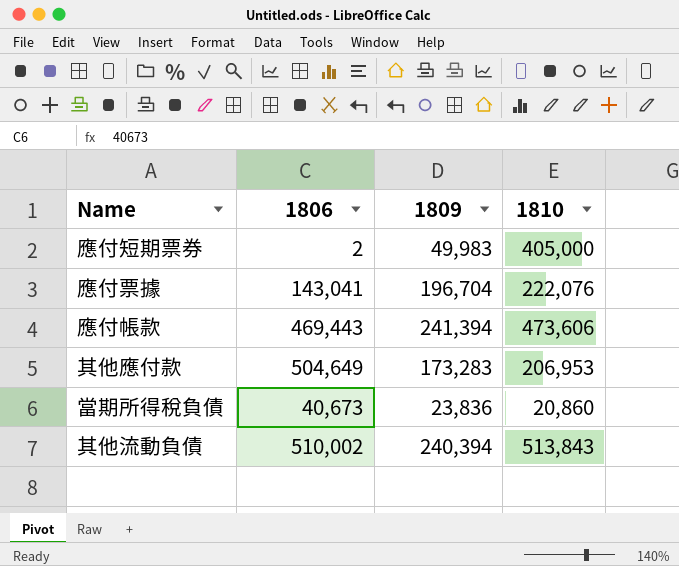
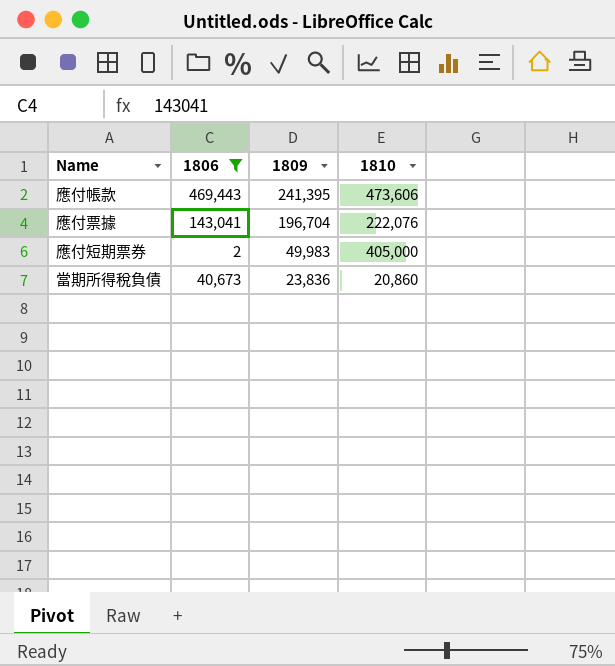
filter: none -> 1806 <= 469,443
row order: none -> 1809 descending
應付帳款 | 1809: 241,394 -> 241,395

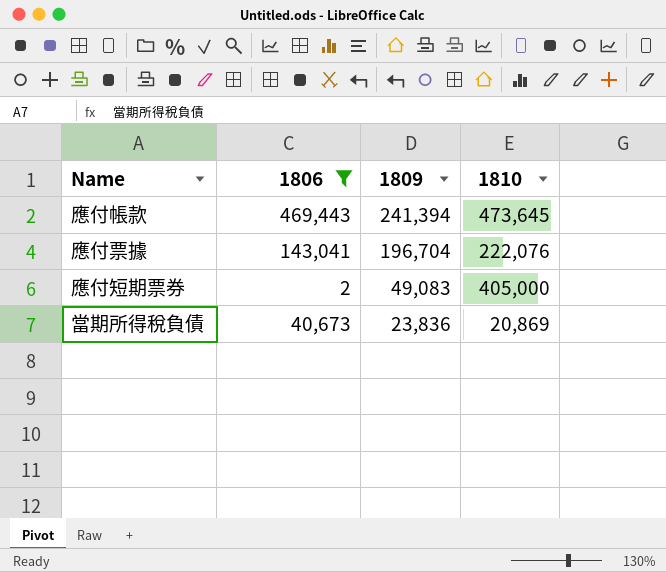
應付帳款 | 1809: 241,395 -> 241,394
應付帳款 | 1810: 473,606 -> 473,645
應付短期票券 | 1809: 49,983 -> 49,083
當期所得稅負債 | 1810: 20,860 -> 20,869

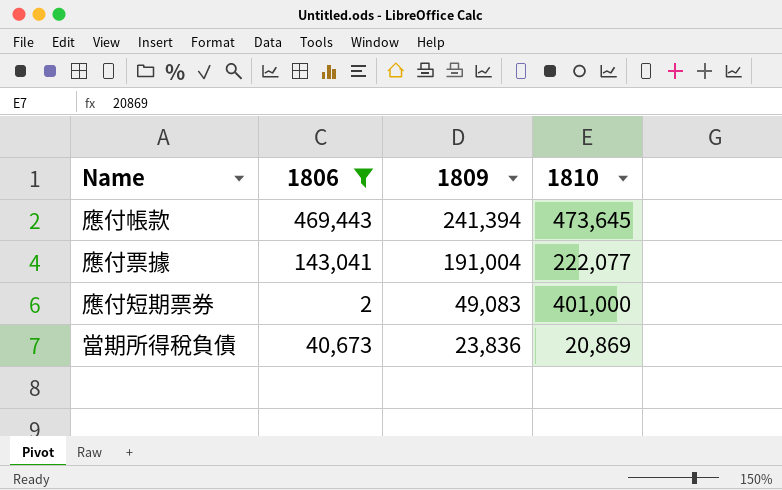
應付票據 | 1809: 196,704 -> 191,004
應付票據 | 1810: 222,076 -> 222,077
應付短期票券 | 1810: 405,000 -> 401,000

